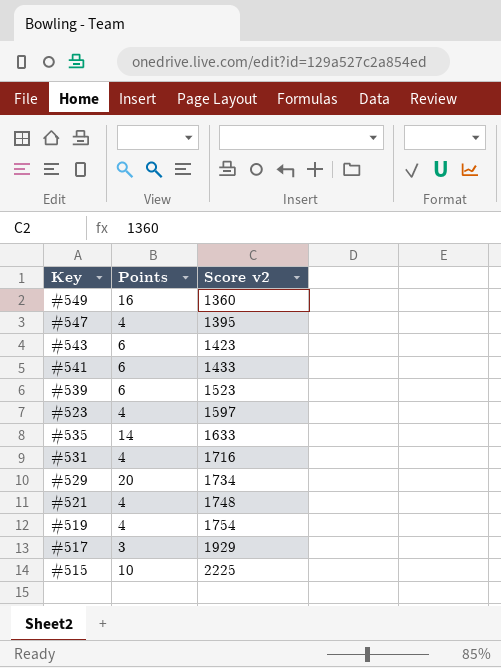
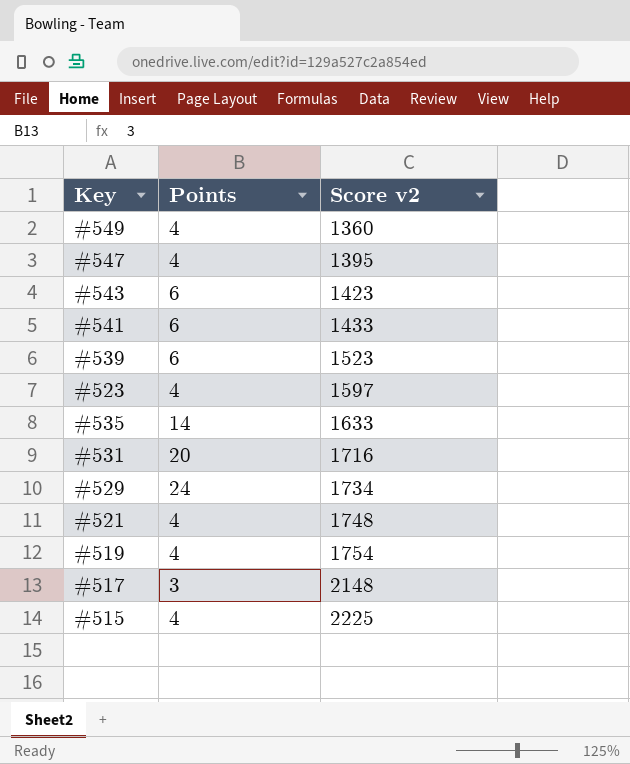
#549 | Points: 16 -> 4
#531 | Points: 4 -> 20
#529 | Points: 20 -> 24
#517 | Score v2: 1929 -> 2148
#515 | Points: 10 -> 4

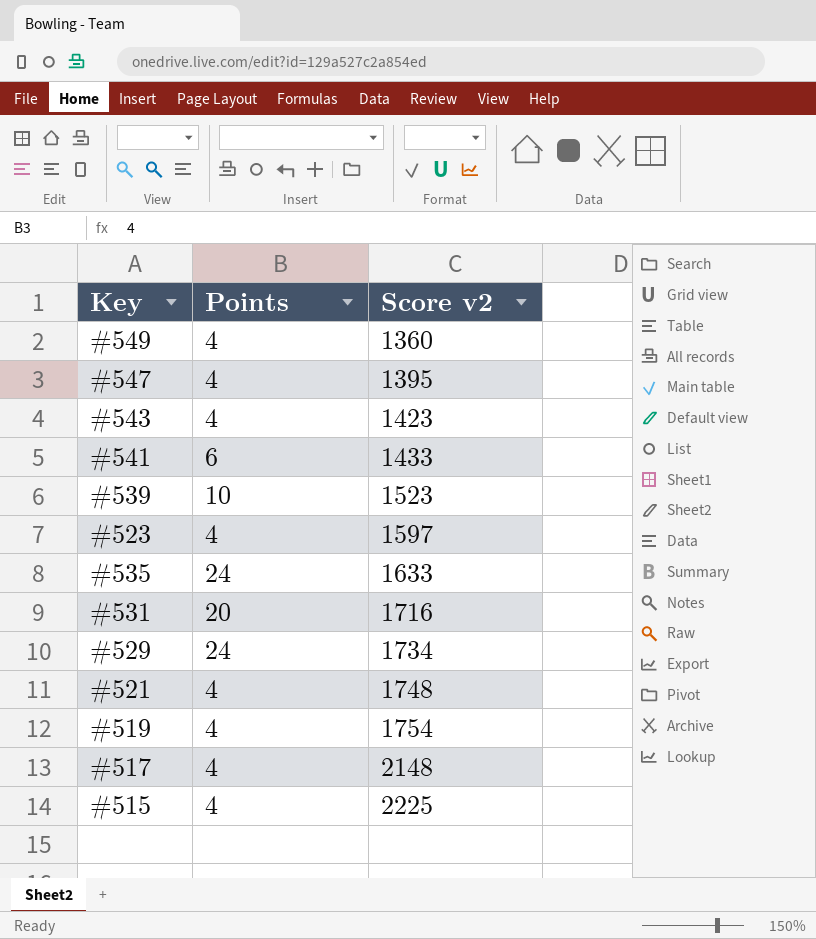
#543 | Points: 6 -> 4
#539 | Points: 6 -> 10
#535 | Points: 14 -> 24
#517 | Points: 3 -> 4

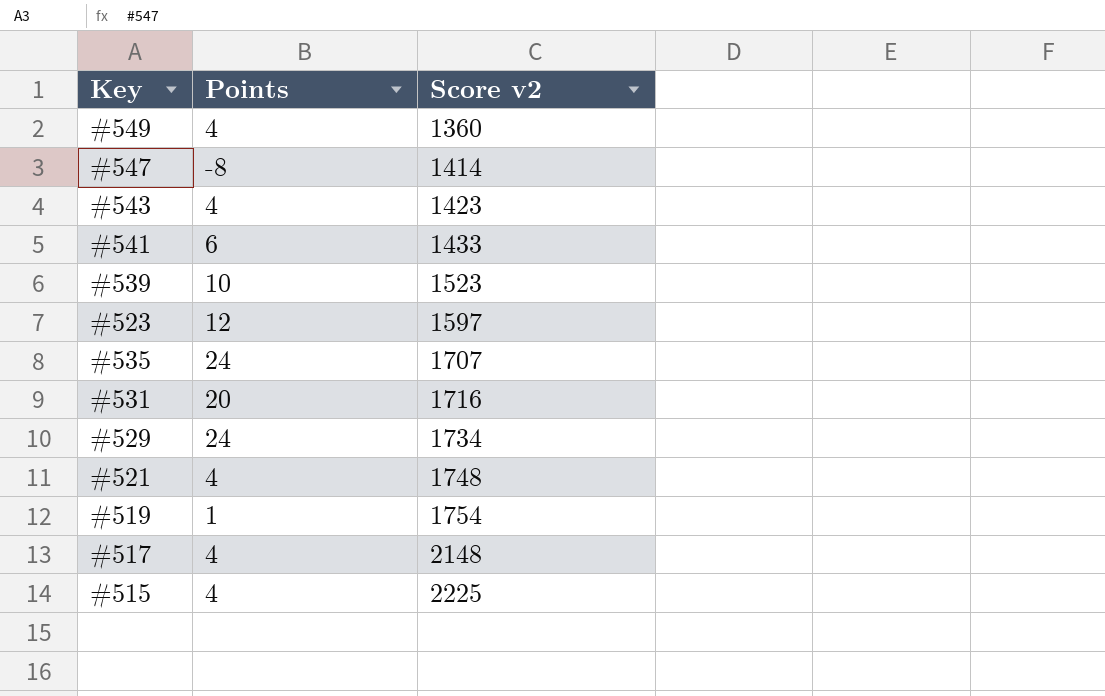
#547 | Points: 4 -> -8
#547 | Score v2: 1395 -> 1414
#523 | Points: 4 -> 12
#535 | Score v2: 1633 -> 1707
#519 | Points: 4 -> 1

